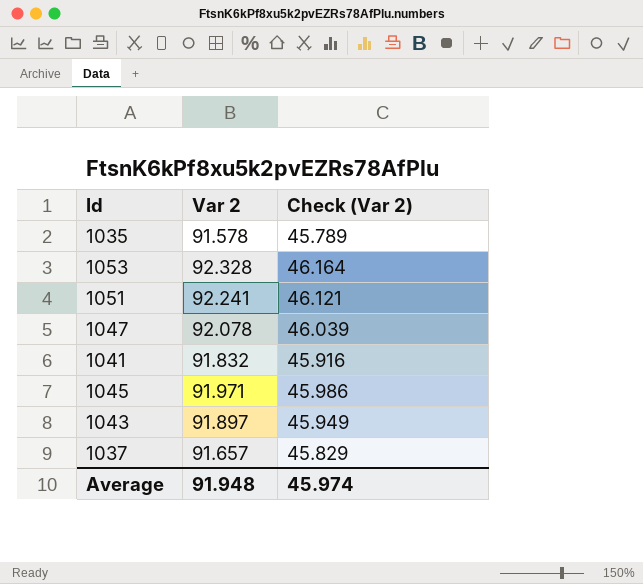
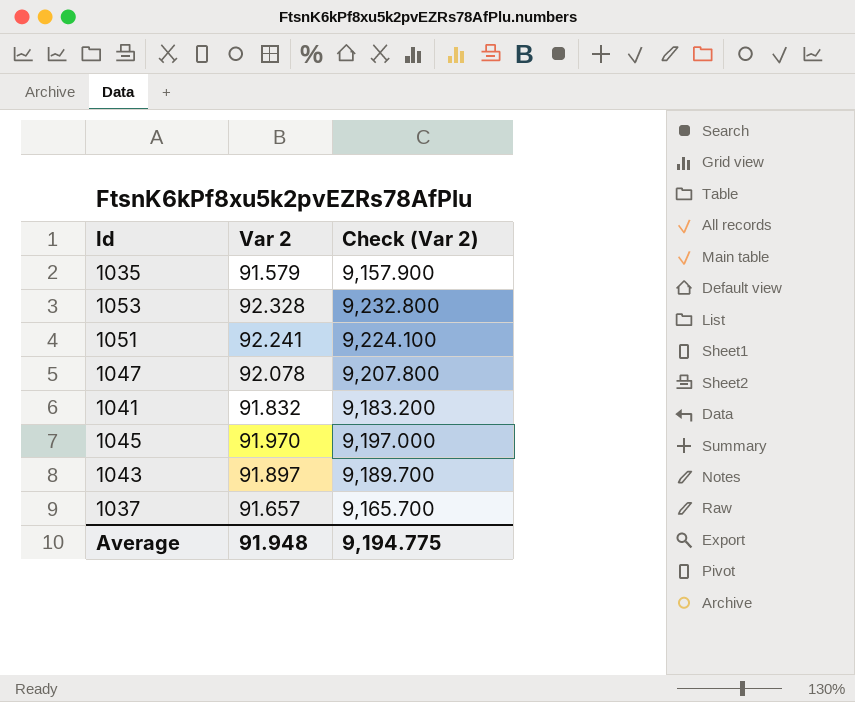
column Check (Var 2) | formula: [Var 2] * 0.5 -> [Var 2] * 100
1035 | Var 2: 91.578 -> 91.579
1045 | Var 2: 91.971 -> 91.970
Average | Check (Var 2): 45.974 -> 9,194.775

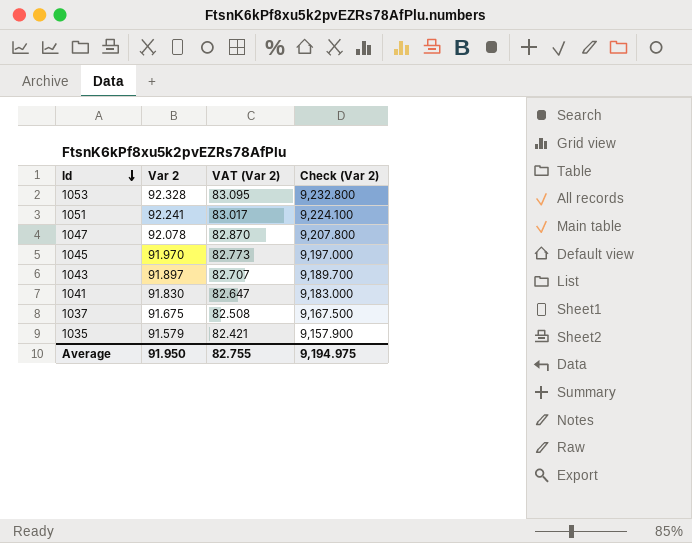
row order: none -> Id descending
column VAT (Var 2) | formula: none -> [Var 2] * 0.9
1041 | Var 2: 91.832 -> 91.830
1041 | Check (Var 2): 9,183.200 -> 9,183.000
1037 | Var 2: 91.657 -> 91.675
1037 | Check (Var 2): 9,165.700 -> 9,167.500
Average | Var 2: 91.948 -> 91.950
Average | Check (Var 2): 9,194.775 -> 9,194.975

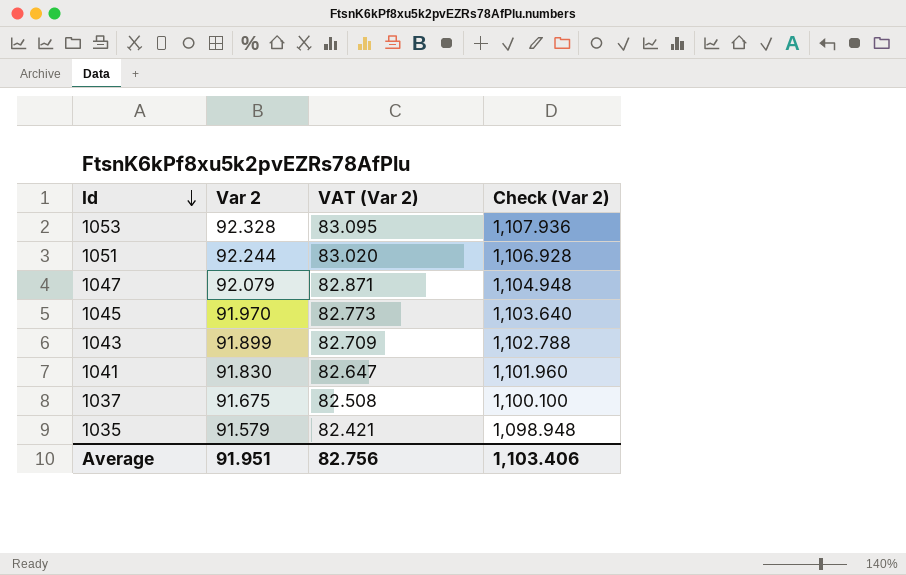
column Check (Var 2) | formula: [Var 2] * 100 -> [Var 2] * 12
1051 | Var 2: 92.241 -> 92.244
1051 | VAT (Var 2): 83.017 -> 83.020
1047 | Var 2: 92.078 -> 92.079
1047 | VAT (Var 2): 82.870 -> 82.871
1043 | Var 2: 91.897 -> 91.899
1043 | VAT (Var 2): 82.707 -> 82.709
Average | Var 2: 91.950 -> 91.951
Average | VAT (Var 2): 82.755 -> 82.756
Average | Check (Var 2): 9,194.975 -> 1,103.406

